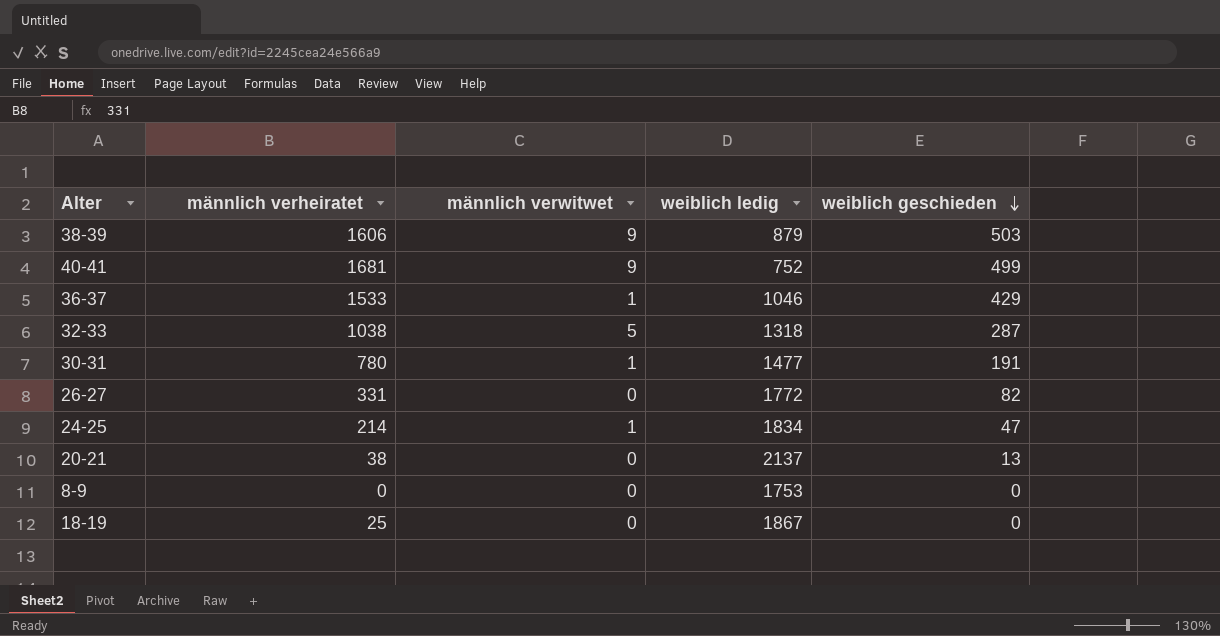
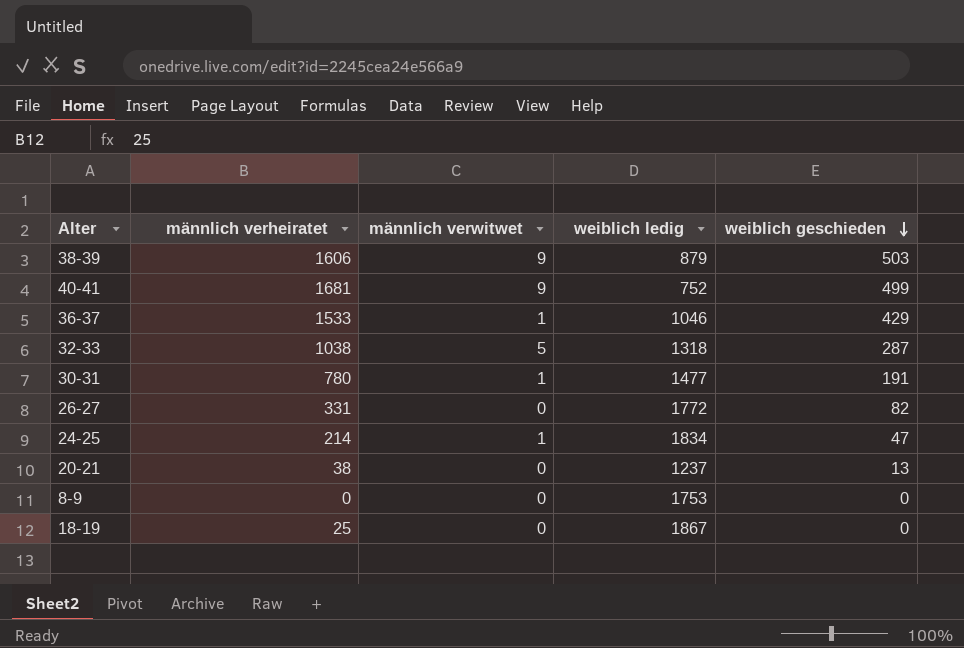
20-21 | weiblich ledig: 2137 -> 1237

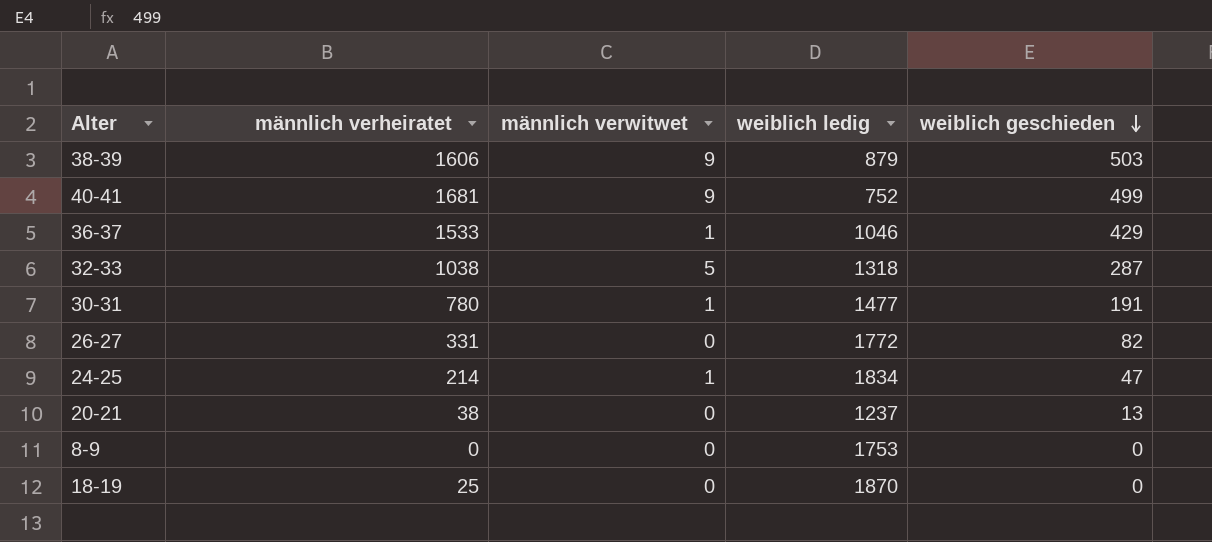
18-19 | weiblich ledig: 1867 -> 1870

